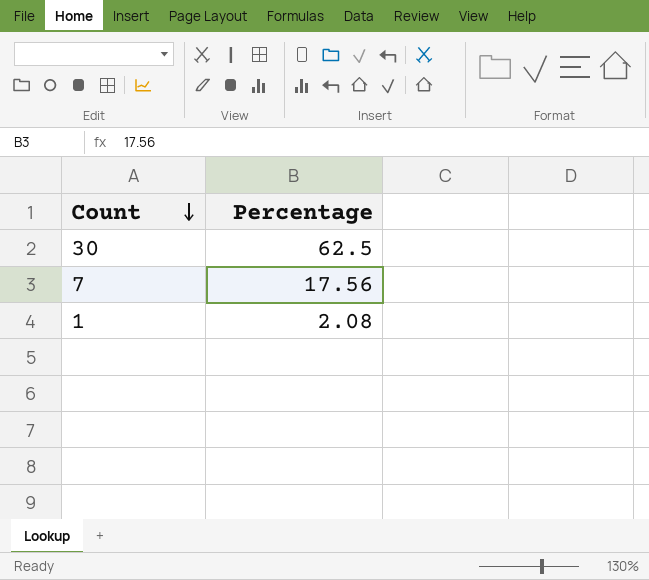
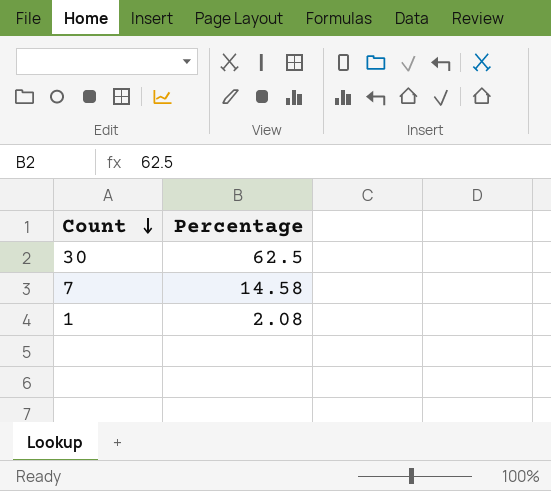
7 | Percentage: 17.56 -> 14.58

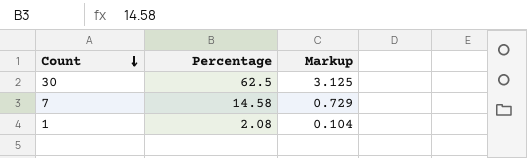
column Markup | formula: none -> [Percentage] * 0.05

